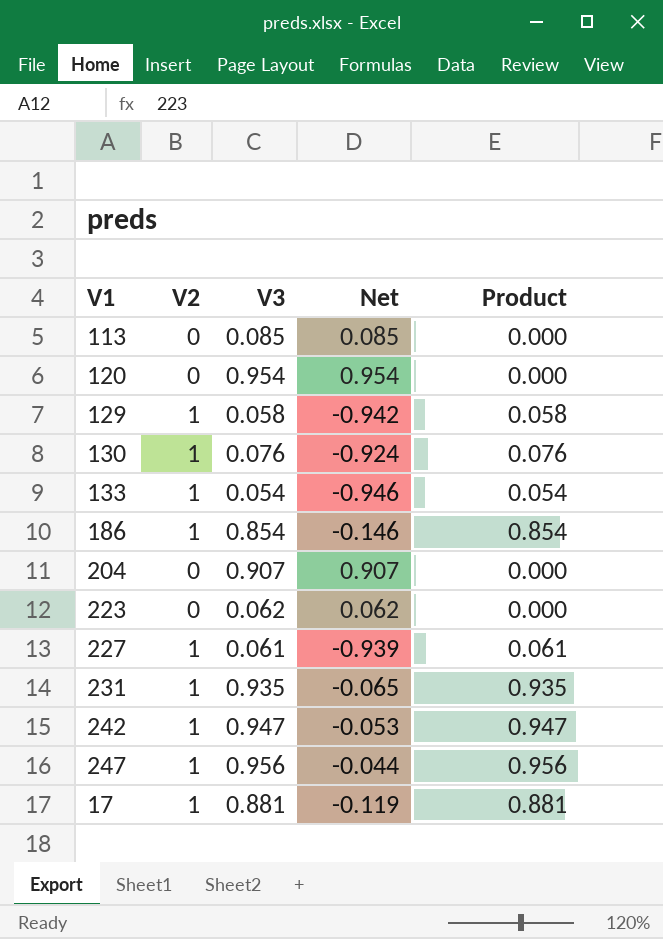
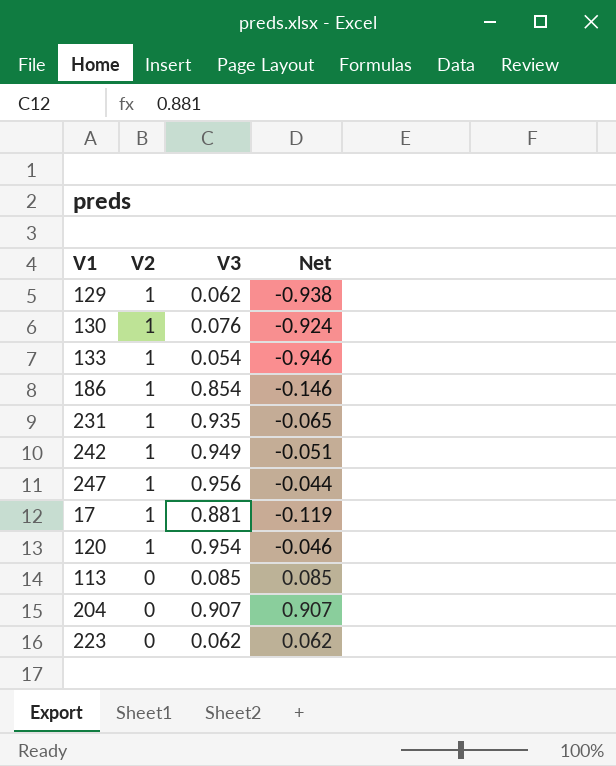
row order: none -> V2 descending
column Product | formula: [V2] * [V3] -> none
row 227: 1 | 0.061 | -0.939 | 0.061 -> none
129 | V3: 0.058 -> 0.062
129 | Net: -0.942 -> -0.938
242 | V3: 0.947 -> 0.949
242 | Net: -0.053 -> -0.051
120 | V2: 0 -> 1
120 | Net: 0.954 -> -0.046

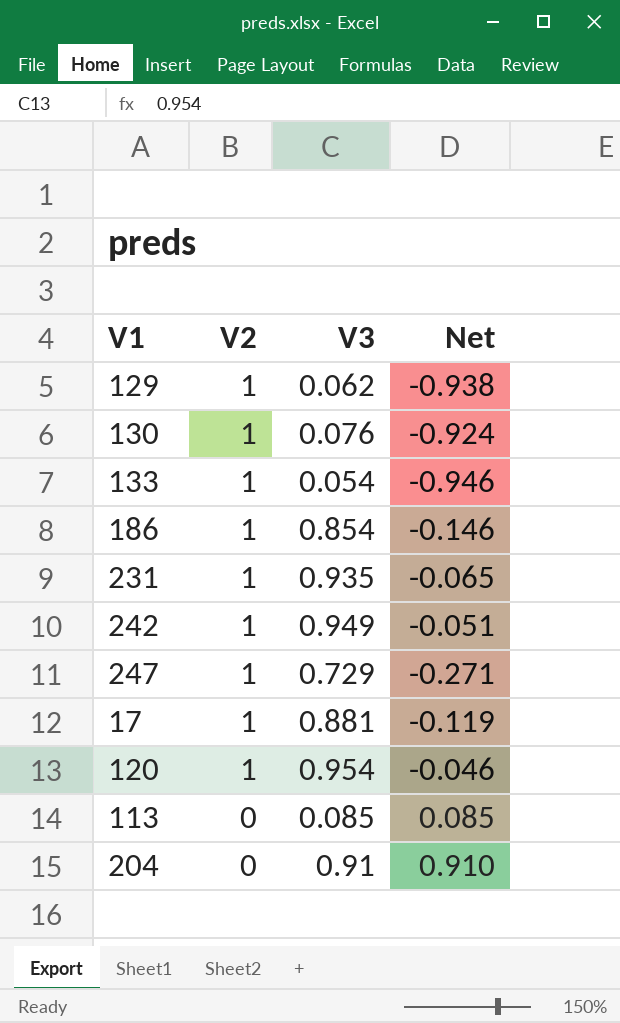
row 223: 0 | 0.062 | 0.062 -> none
247 | V3: 0.956 -> 0.729
247 | Net: -0.044 -> -0.271
204 | V3: 0.907 -> 0.91
204 | Net: 0.907 -> 0.910

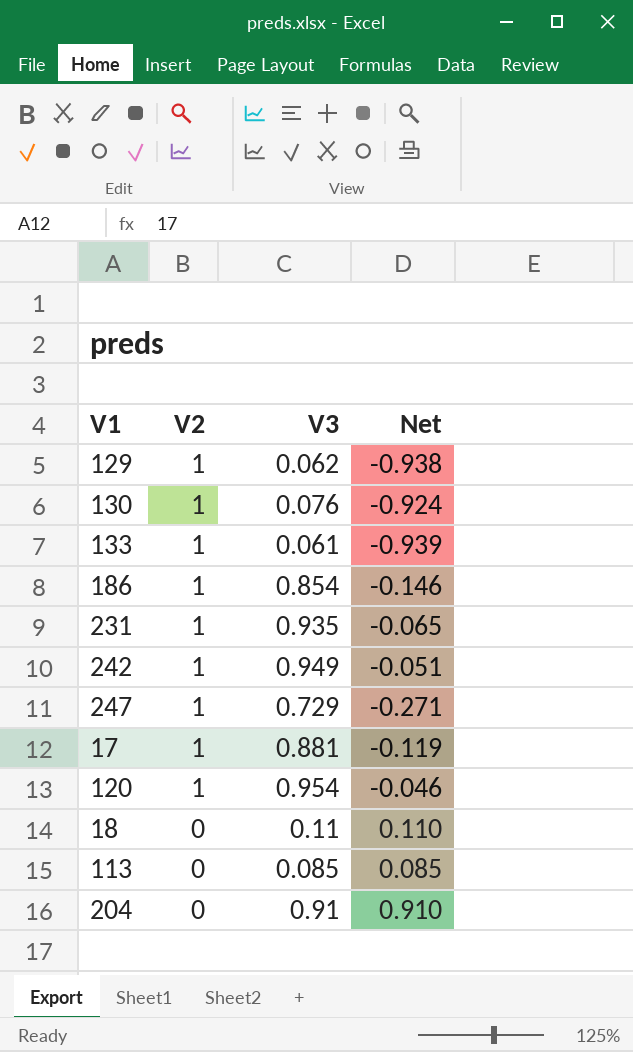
133 | V3: 0.054 -> 0.061
133 | Net: -0.946 -> -0.939
row 18: none -> 0 | 0.11 | 0.110

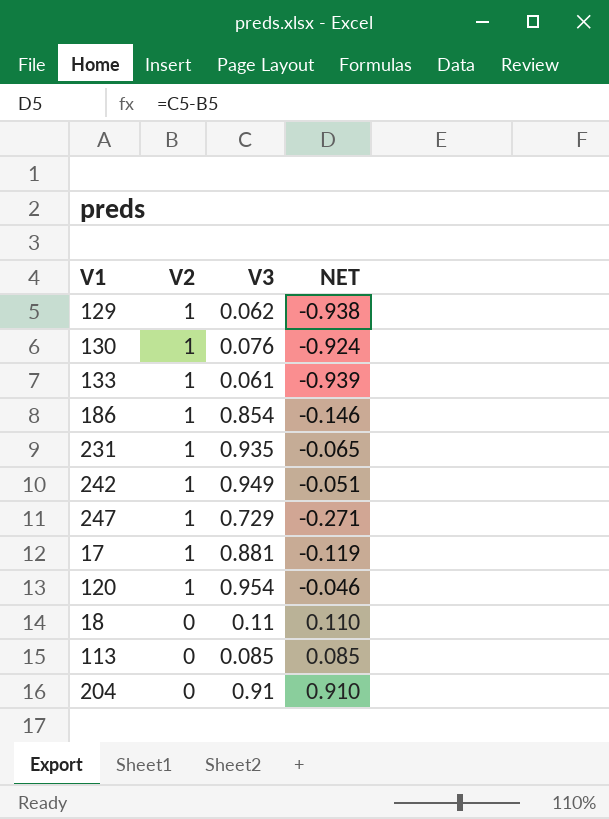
column name: Net -> NET

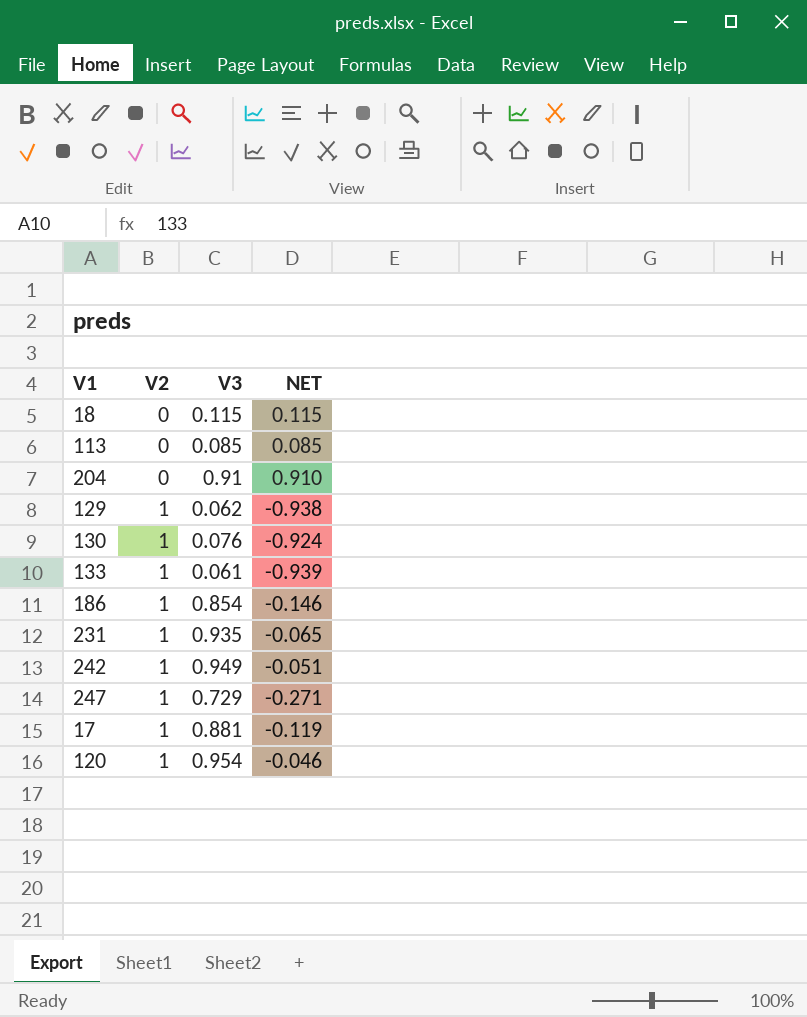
row order: V2 descending -> V2 ascending
18 | V3: 0.11 -> 0.115
18 | NET: 0.110 -> 0.115

